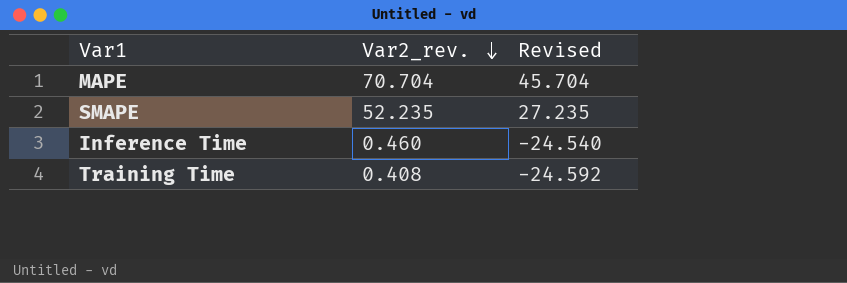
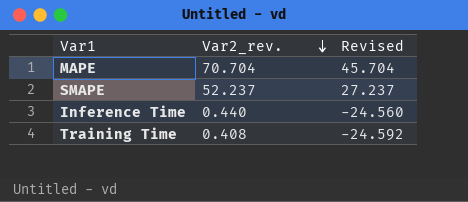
SMAPE | Var2_rev.: 52.235 -> 52.237
SMAPE | Revised: 27.235 -> 27.237
Inference Time | Var2_rev.: 0.460 -> 0.440
Inference Time | Revised: -24.540 -> -24.560

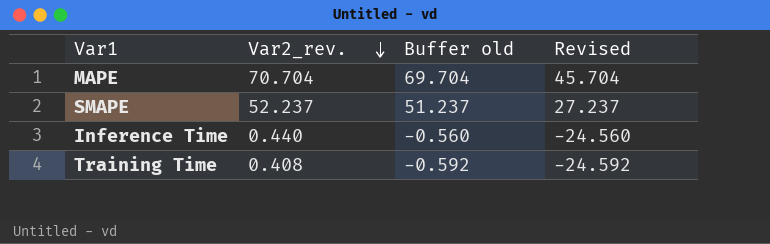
column Buffer old | formula: none -> [Var2_rev.] - 1

